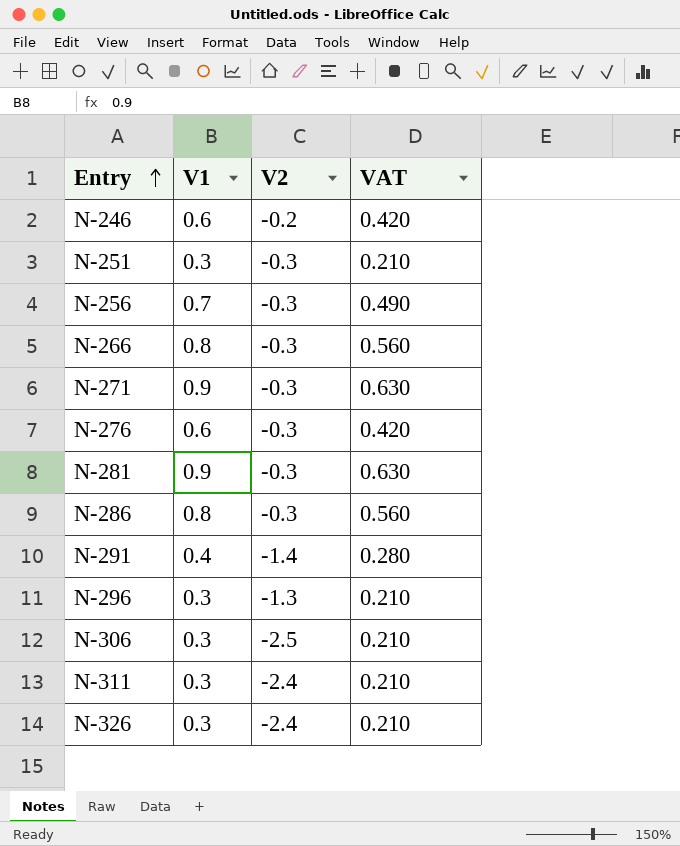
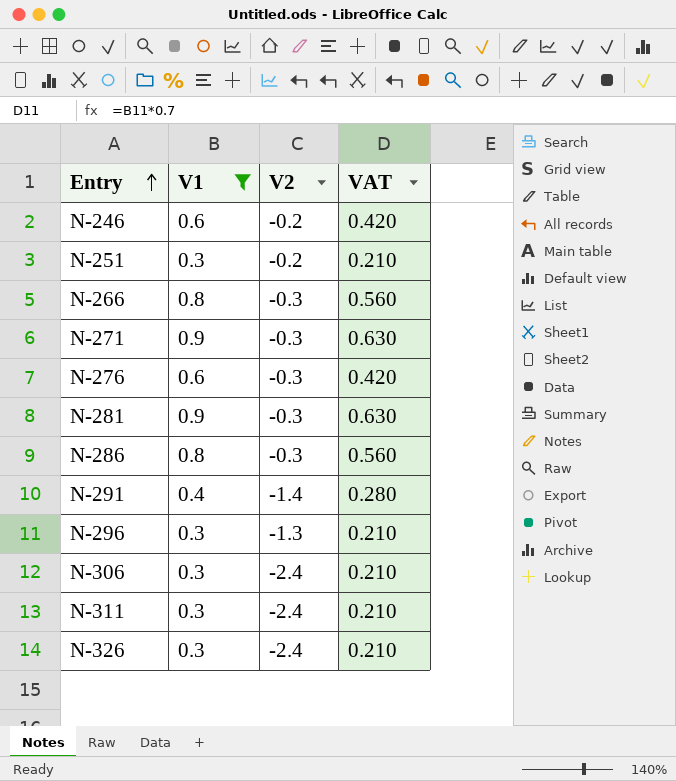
filter: none -> V1 != 0.7
N-251 | V2: -0.3 -> -0.2
N-306 | V2: -2.5 -> -2.4

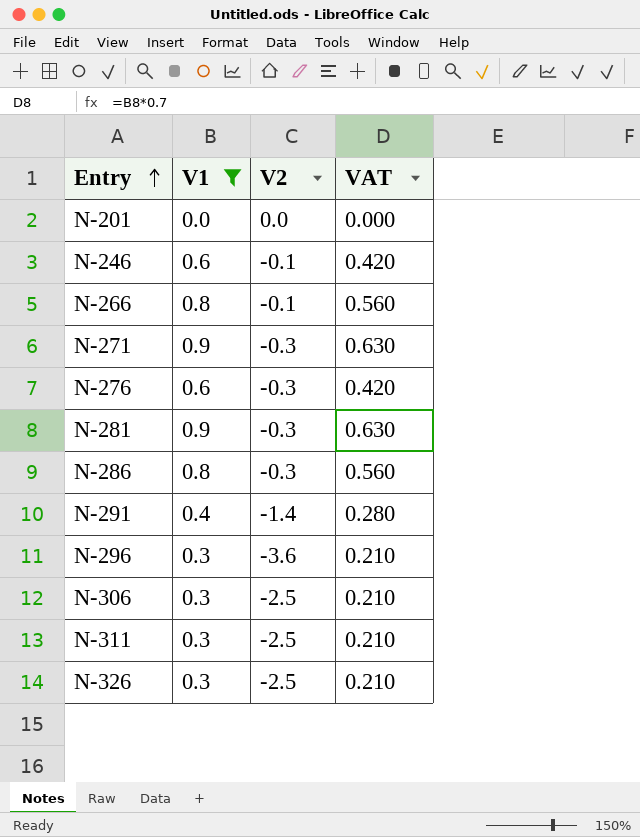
row N-251: 0.3 | -0.2 | 0.210 -> none
row N-201: none -> 0.0 | 0.0 | 0.000
N-246 | V2: -0.2 -> -0.1
N-266 | V2: -0.3 -> -0.1
N-296 | V2: -1.3 -> -3.6
N-306 | V2: -2.4 -> -2.5
N-311 | V2: -2.4 -> -2.5
N-326 | V2: -2.4 -> -2.5

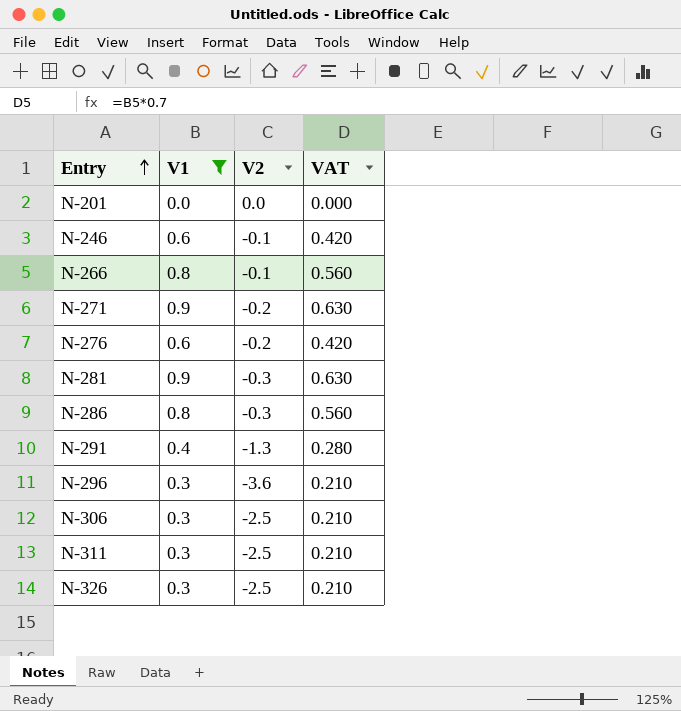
N-271 | V2: -0.3 -> -0.2
N-276 | V2: -0.3 -> -0.2
N-291 | V2: -1.4 -> -1.3

